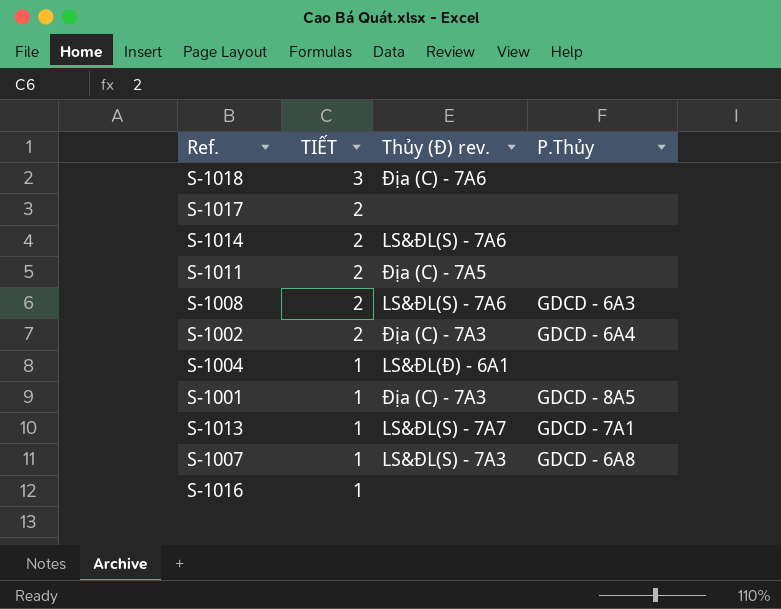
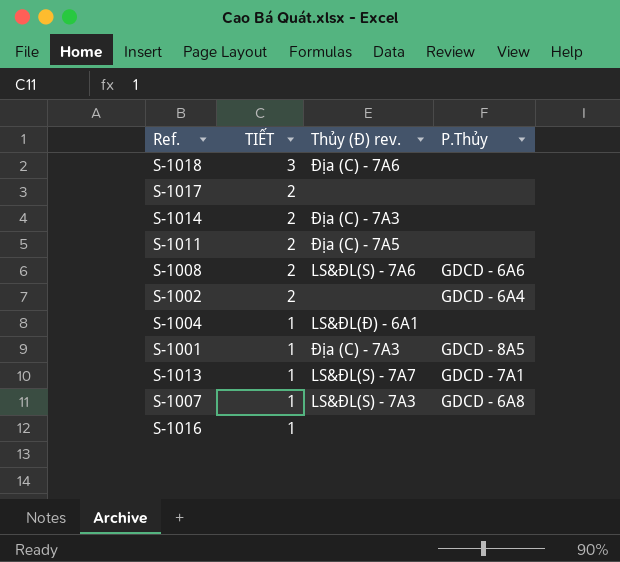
S-1014 | Thủy (Đ) rev.: LS&ĐL(S) - 7A6 -> Địa (C) - 7A3
S-1008 | P.Thủy: GDCD - 6A3 -> GDCD - 6A6
S-1002 | Thủy (Đ) rev.: Địa (C) - 7A3 -> none

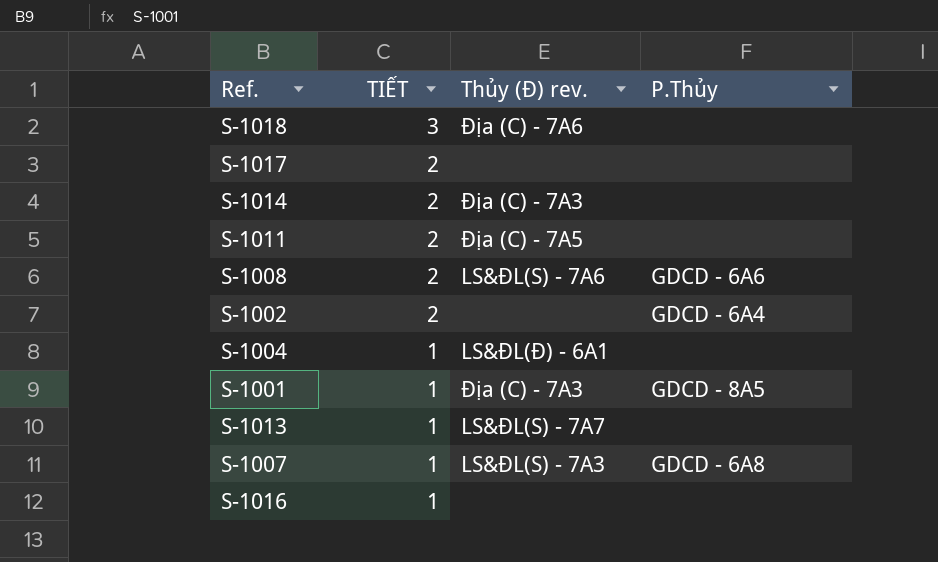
S-1013 | P.Thủy: GDCD - 7A1 -> none

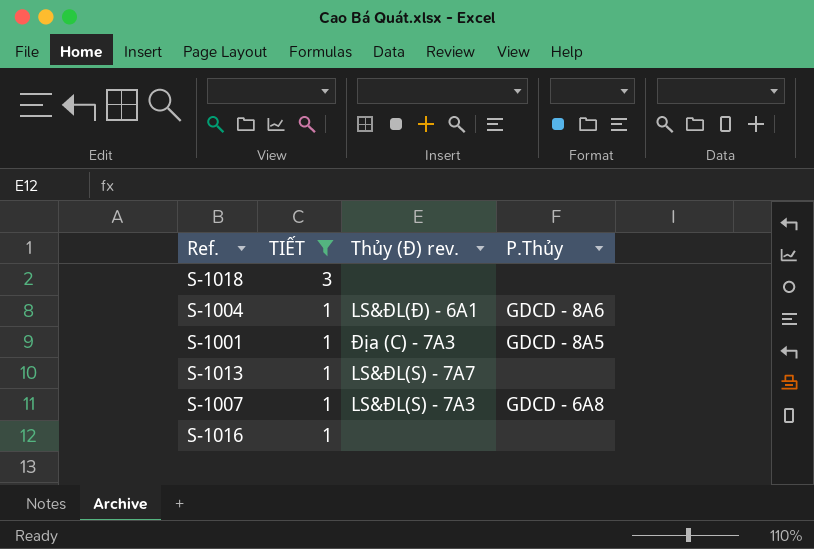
filter: none -> TIẾT != 2
S-1018 | Thủy (Đ) rev.: Địa (C) - 7A6 -> none
S-1004 | P.Thủy: none -> GDCD - 8A6

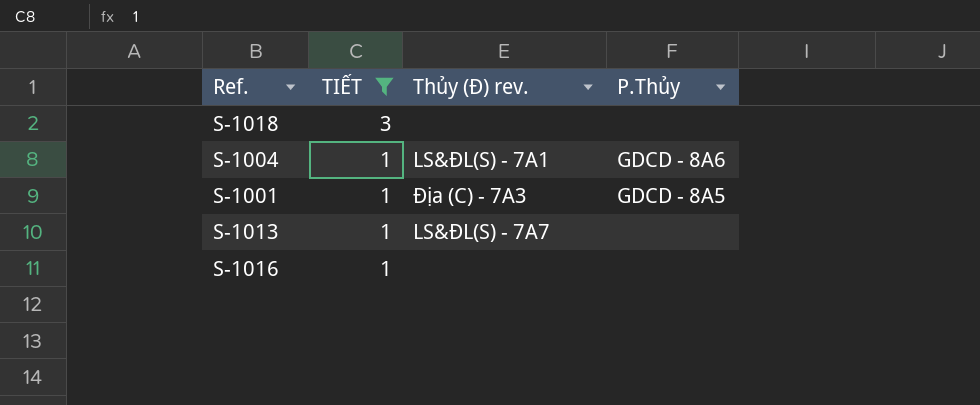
row S-1007: 1 | LS&ĐL(S) - 7A3 | GDCD - 6A8 -> none
S-1004 | Thủy (Đ) rev.: LS&ĐL(Đ) - 6A1 -> LS&ĐL(S) - 7A1

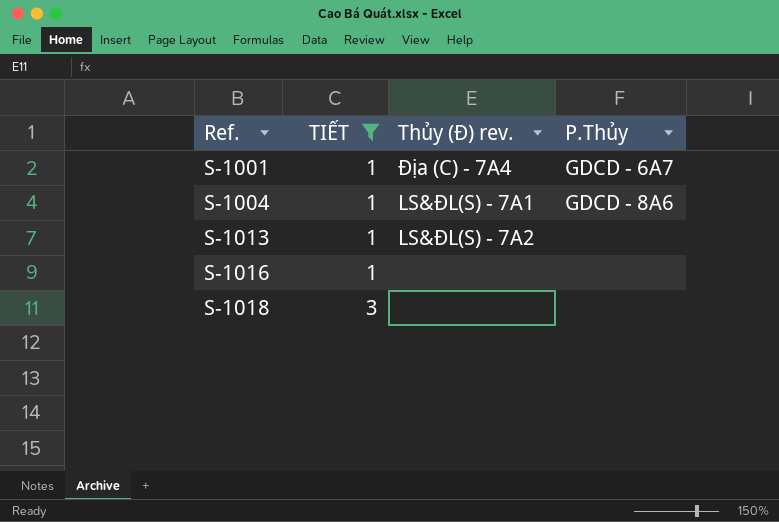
row order: TIẾT descending -> Ref. ascending
S-1001 | Thủy (Đ) rev.: Địa (C) - 7A3 -> Địa (C) - 7A4
S-1001 | P.Thủy: GDCD - 8A5 -> GDCD - 6A7
S-1013 | Thủy (Đ) rev.: LS&ĐL(S) - 7A7 -> LS&ĐL(S) - 7A2

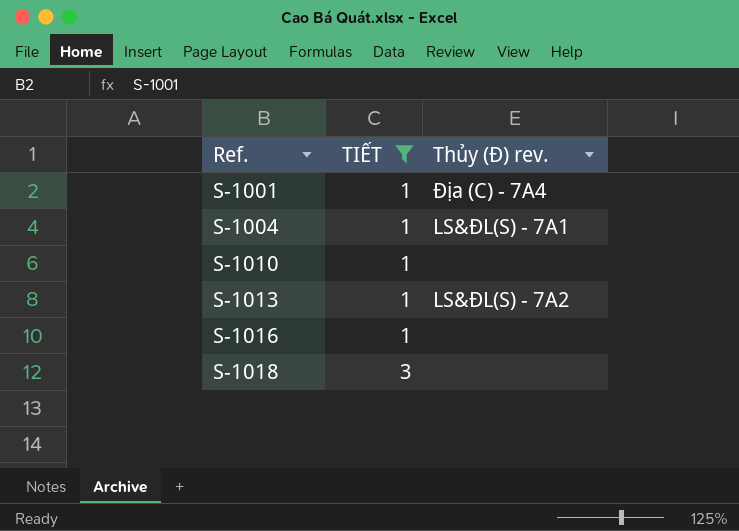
column P.Thủy | position: 4 -> none
row S-1010: none -> 1 | none

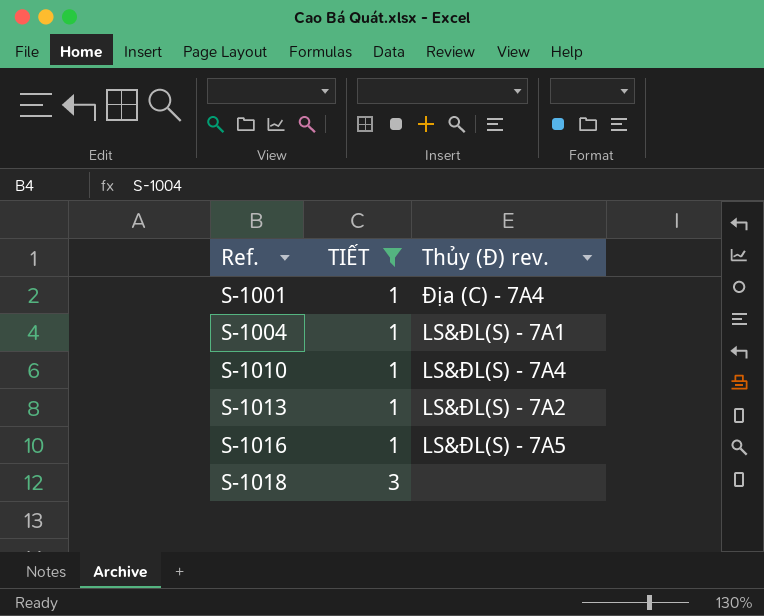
S-1010 | Thủy (Đ) rev.: none -> LS&ĐL(S) - 7A4
S-1016 | Thủy (Đ) rev.: none -> LS&ĐL(S) - 7A5

